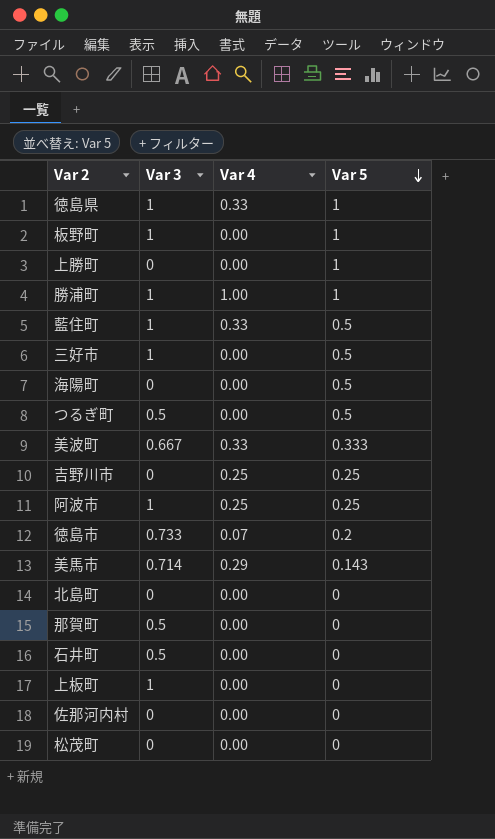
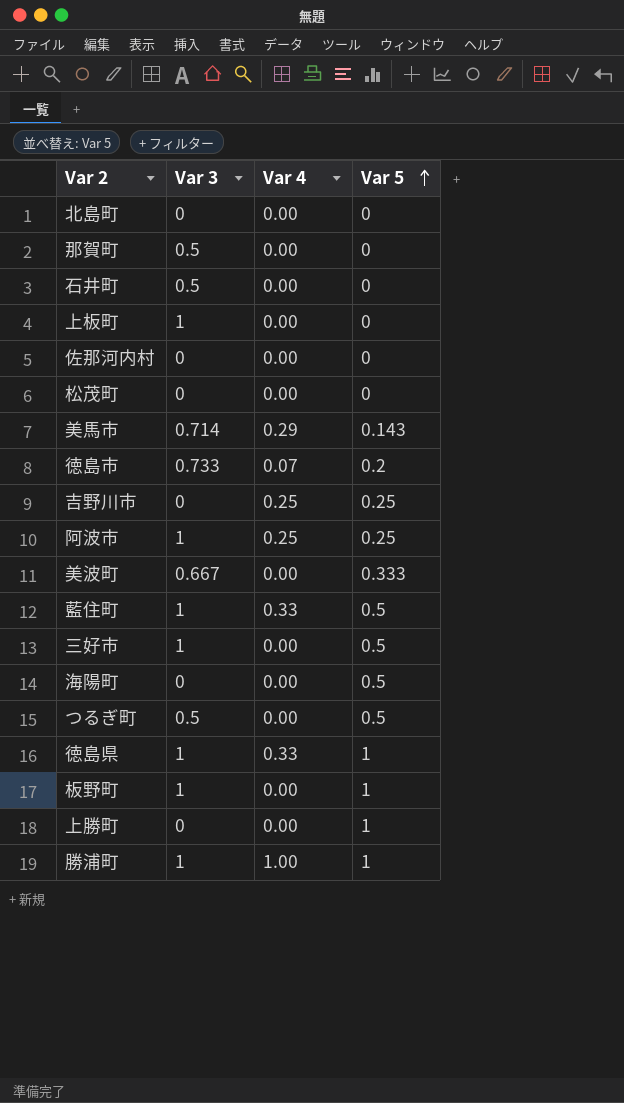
row order: Var 5 descending -> Var 5 ascending
美波町 | Var 4: 0.33 -> 0.00

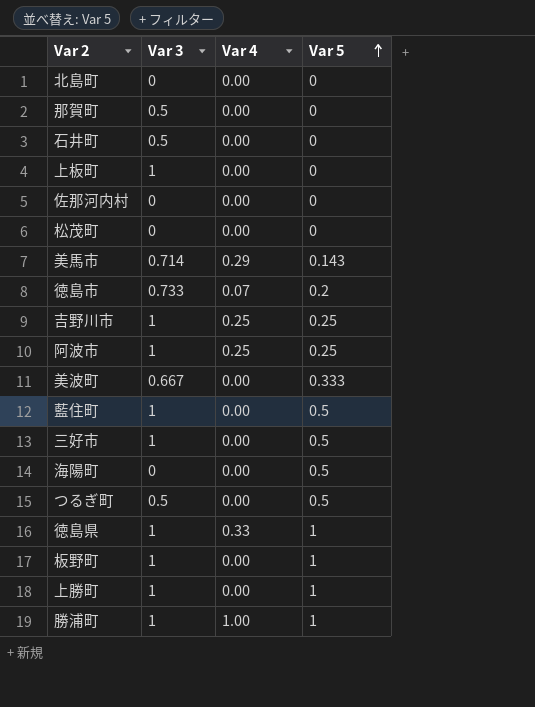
吉野川市 | Var 3: 0 -> 1
藍住町 | Var 4: 0.33 -> 0.00
上勝町 | Var 3: 0 -> 1

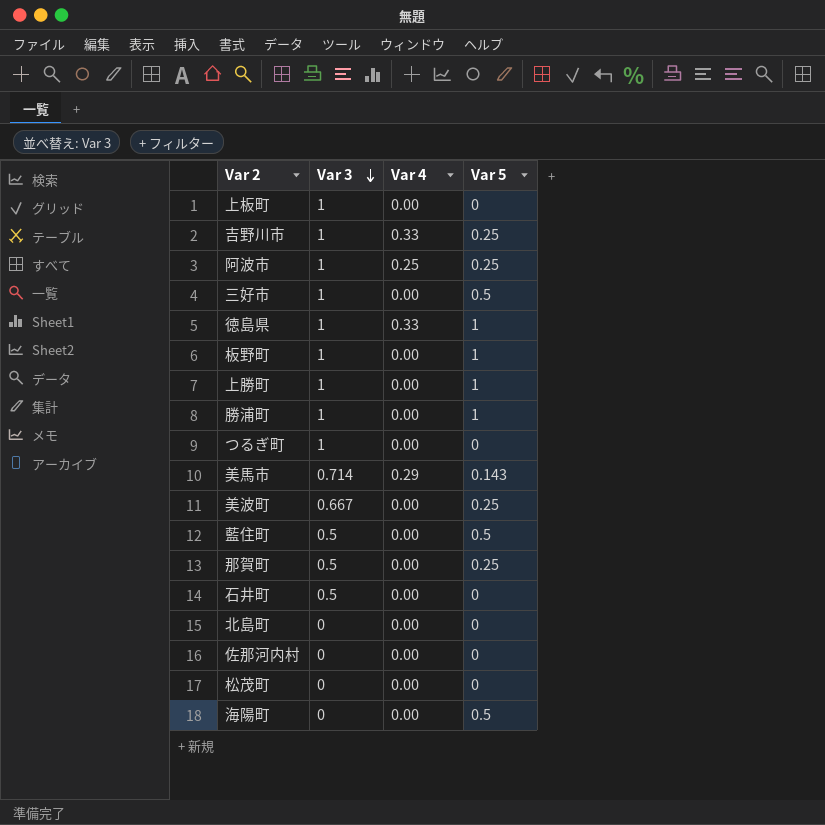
row order: Var 5 ascending -> Var 3 descending
row 徳島市: 0.733 | 0.07 | 0.2 -> none
吉野川市 | Var 4: 0.25 -> 0.33
勝浦町 | Var 4: 1.00 -> 0.00
つるぎ町 | Var 3: 0.5 -> 1
つるぎ町 | Var 5: 0.5 -> 0
美波町 | Var 5: 0.333 -> 0.25
藍住町 | Var 3: 1 -> 0.5
那賀町 | Var 5: 0 -> 0.25

